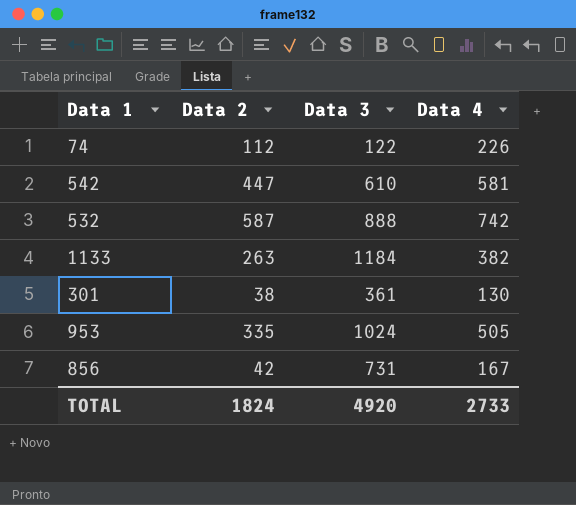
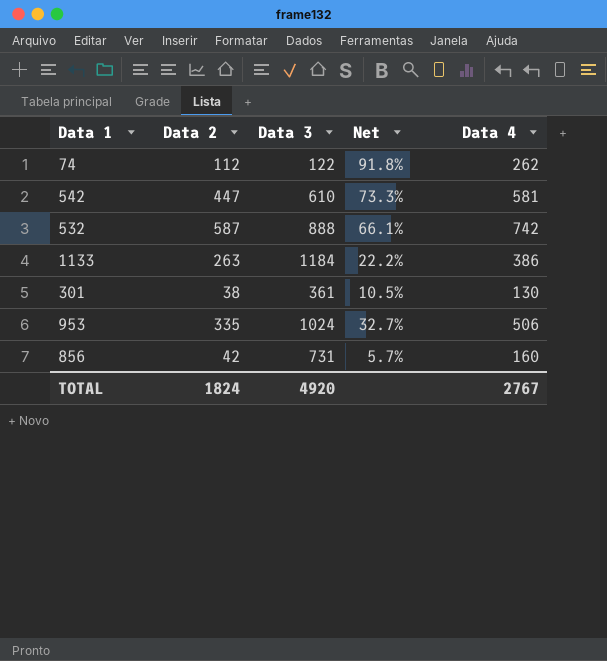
column Net | formula: none -> [Data 2] / [Data 3]
74 | Data 4: 226 -> 262
1133 | Data 4: 382 -> 386
953 | Data 4: 505 -> 506
856 | Data 4: 167 -> 160
TOTAL | Data 4: 2733 -> 2767

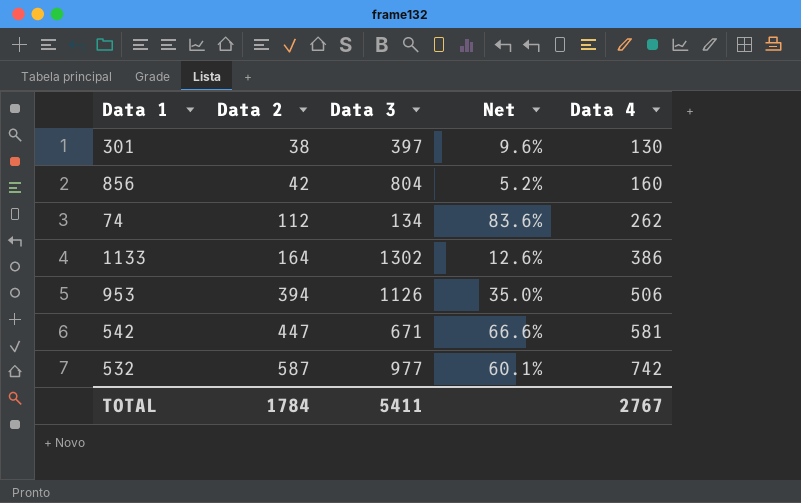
row order: none -> Data 2 ascending
301 | Data 3: 361 -> 397
301 | Net: 10.5% -> 9.6%
856 | Data 3: 731 -> 804
856 | Net: 5.7% -> 5.2%
74 | Data 3: 122 -> 134
74 | Net: 91.8% -> 83.6%
1133 | Data 2: 263 -> 164
1133 | Data 3: 1184 -> 1302
1133 | Net: 22.2% -> 12.6%
953 | Data 2: 335 -> 394
953 | Data 3: 1024 -> 1126
953 | Net: 32.7% -> 35.0%
542 | Data 3: 610 -> 671
542 | Net: 73.3% -> 66.6%
532 | Data 3: 888 -> 977
532 | Net: 66.1% -> 60.1%
TOTAL | Data 2: 1824 -> 1784
TOTAL | Data 3: 4920 -> 5411

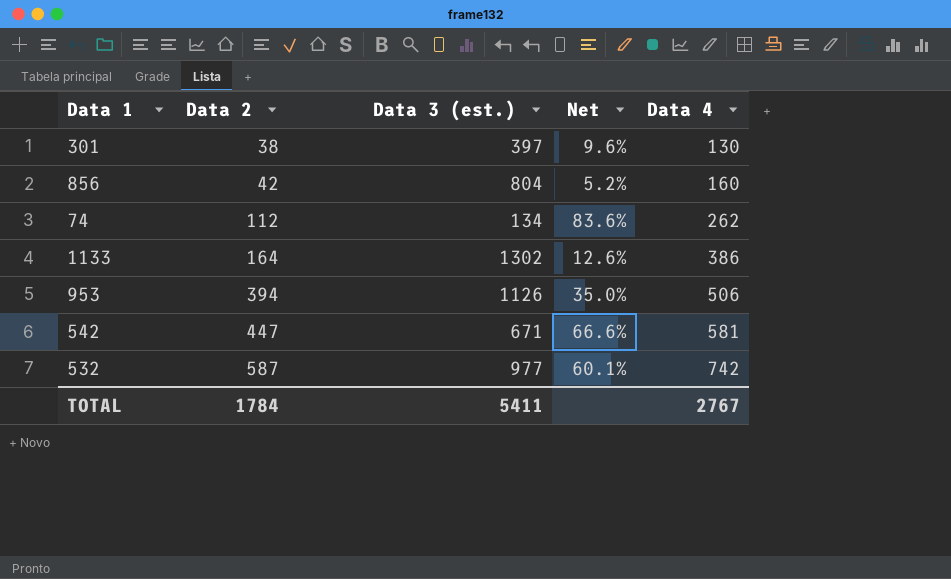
column name: Data 3 -> Data 3 (est.)

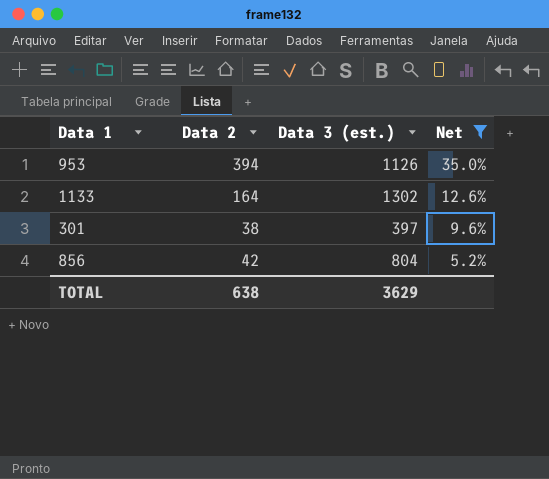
filter: none -> Net <= 35.0%
row order: Data 2 ascending -> Net descending
column Data 4 | position: 5 -> none
TOTAL | Data 2: 1784 -> 638
TOTAL | Data 3 (est.): 5411 -> 3629

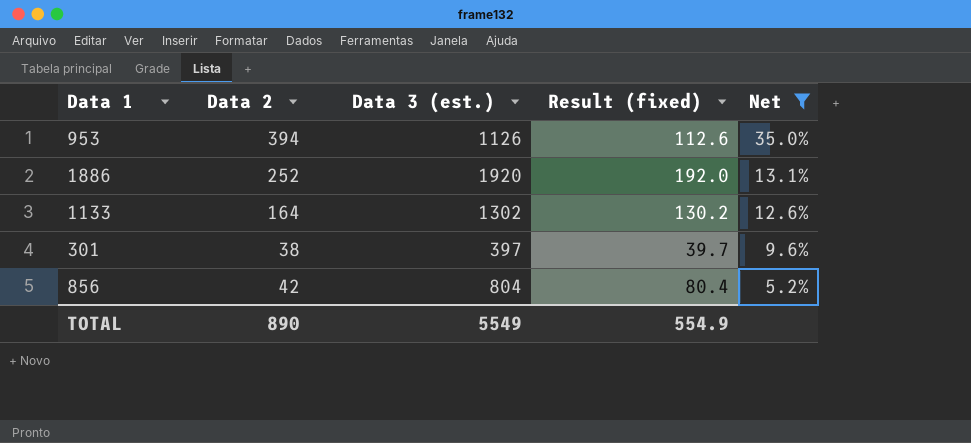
column Result (fixed) | formula: none -> [Data 3 (est.)] * 0.1
row 1886: none -> 252 | 1920 | 192.0 | 13.1%
TOTAL | Data 2: 638 -> 890
TOTAL | Data 3 (est.): 3629 -> 5549

